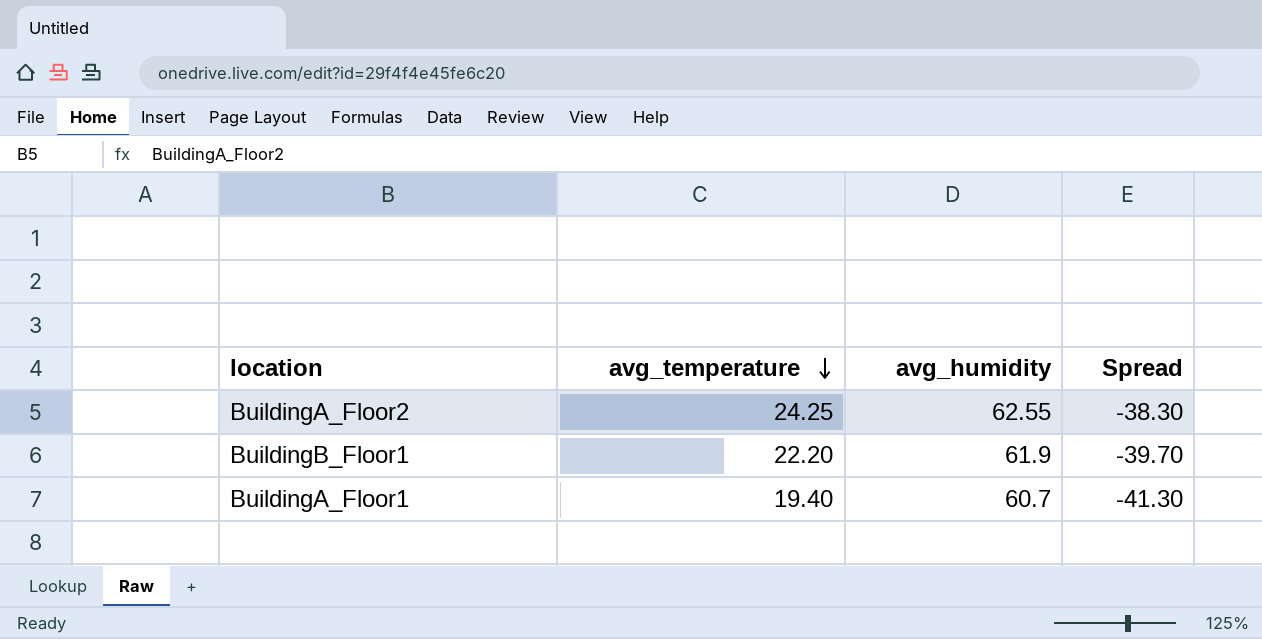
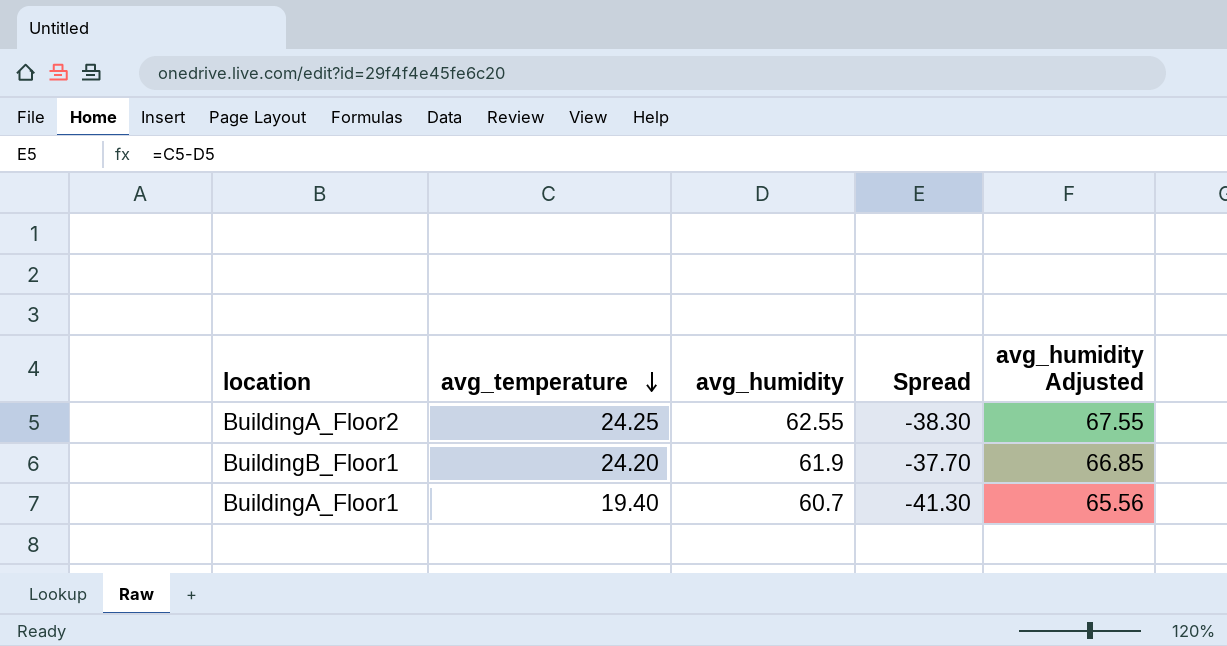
column avg_humidity Adjusted | formula: none -> [avg_humidity] * 1.08
BuildingB_Floor1 | avg_temperature: 22.20 -> 24.20
BuildingB_Floor1 | Spread: -39.70 -> -37.70

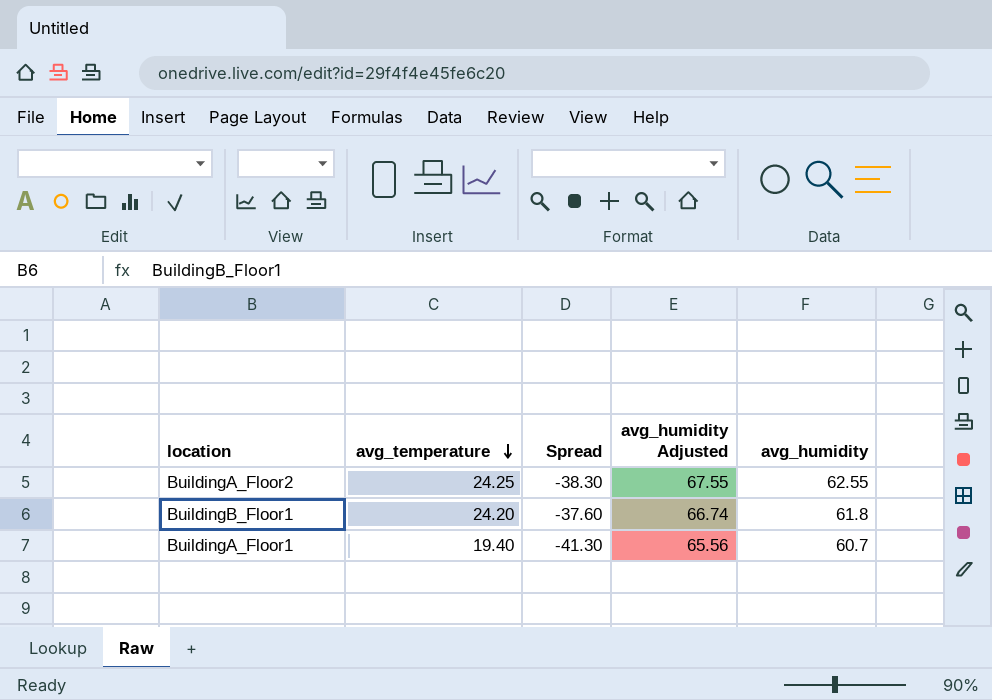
column avg_humidity | position: 3 -> 5
BuildingB_Floor1 | Spread: -37.70 -> -37.60
BuildingB_Floor1 | avg_humidity Adjusted: 66.85 -> 66.74
BuildingB_Floor1 | avg_humidity: 61.9 -> 61.8

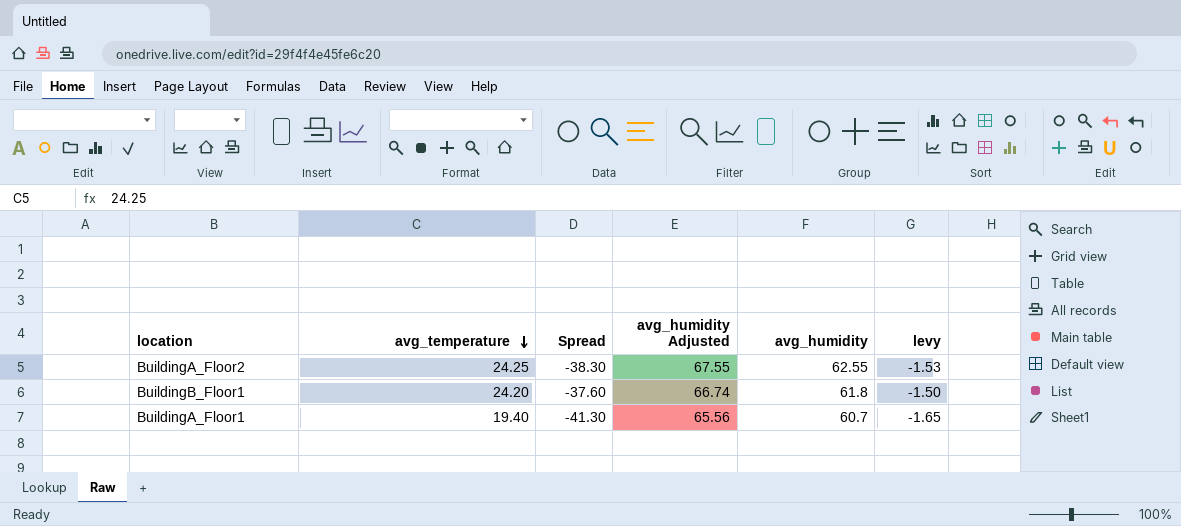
column levy | formula: none -> [Spread] * 0.04

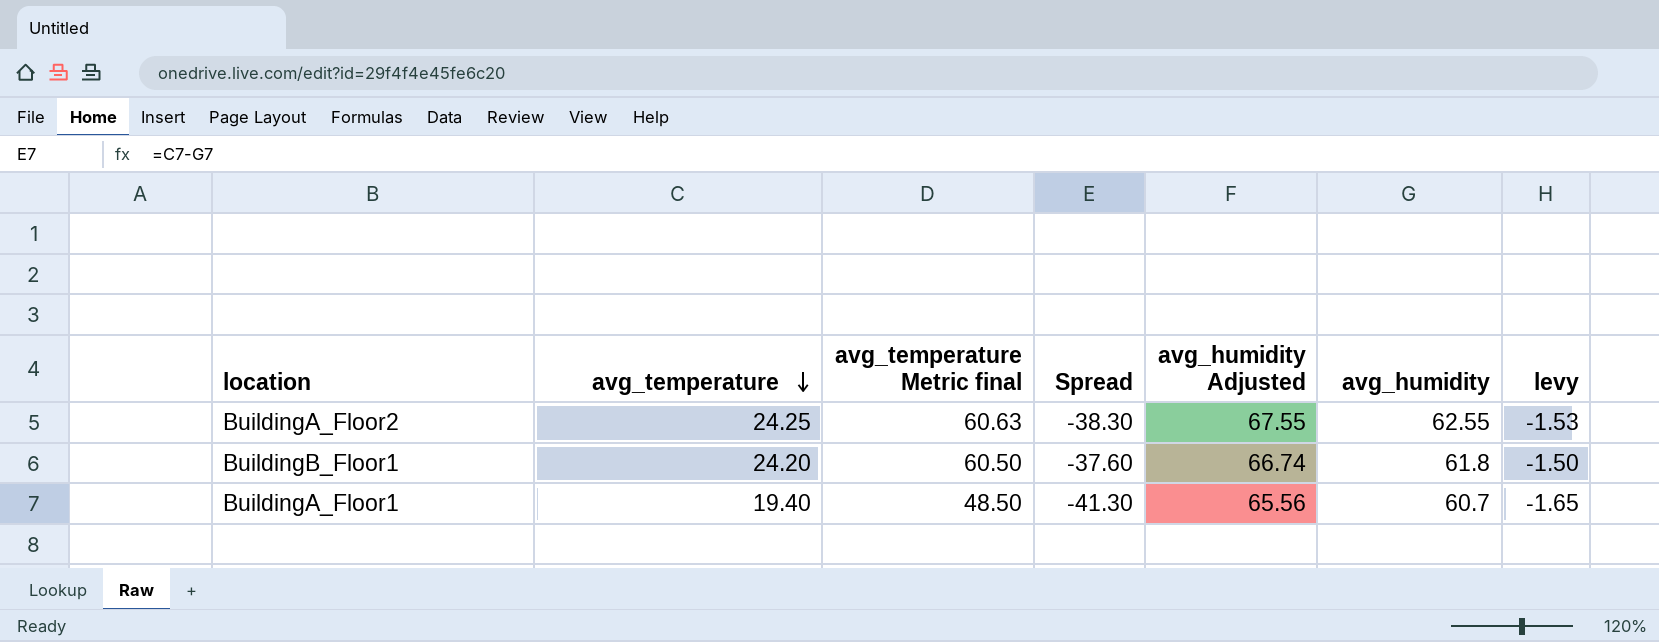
column avg_temperature Metric final | formula: none -> [avg_temperature] * 2.5

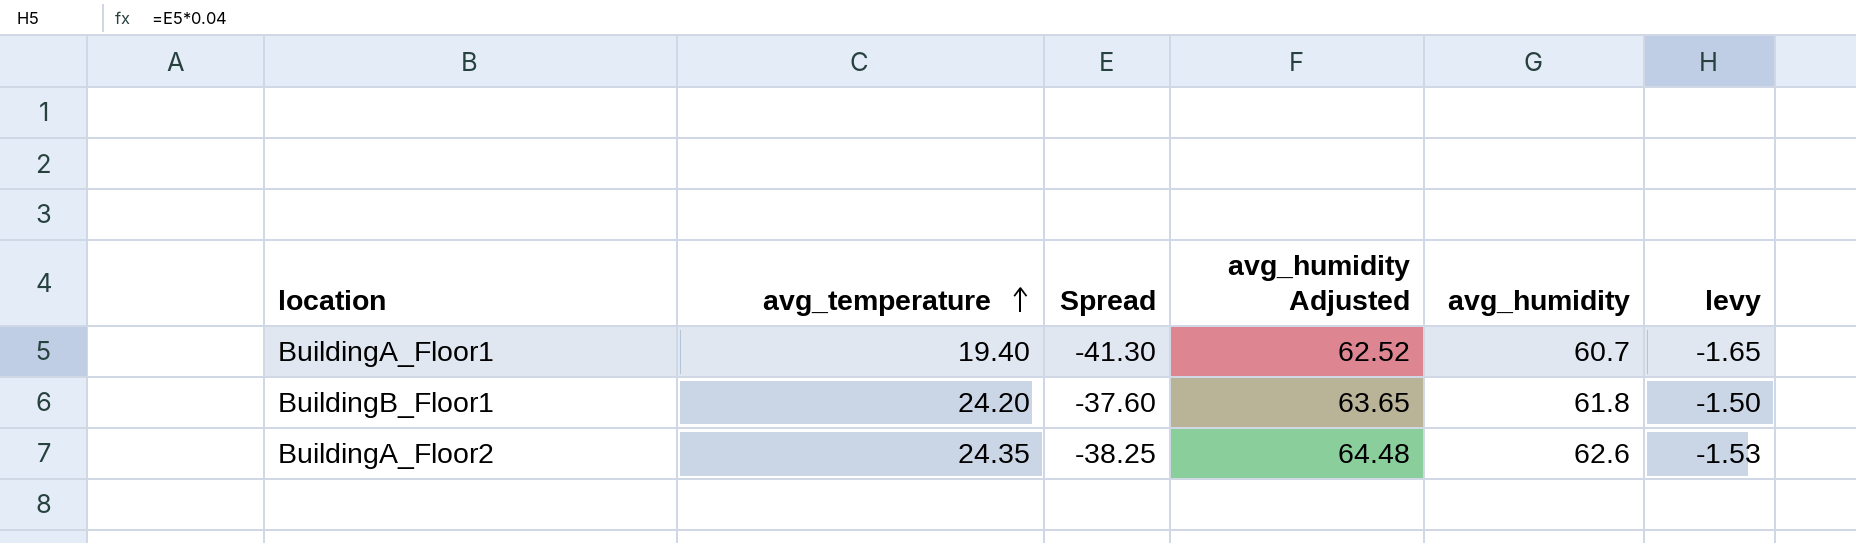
row order: avg_temperature descending -> avg_temperature ascending
column avg_temperature Metric final | formula: [avg_temperature] * 2.5 -> none
column avg_humidity Adjusted | formula: [avg_humidity] * 1.08 -> [avg_humidity] * 1.03
BuildingA_Floor2 | avg_temperature: 24.25 -> 24.35
BuildingA_Floor2 | Spread: -38.30 -> -38.25
BuildingA_Floor2 | avg_humidity: 62.55 -> 62.6

